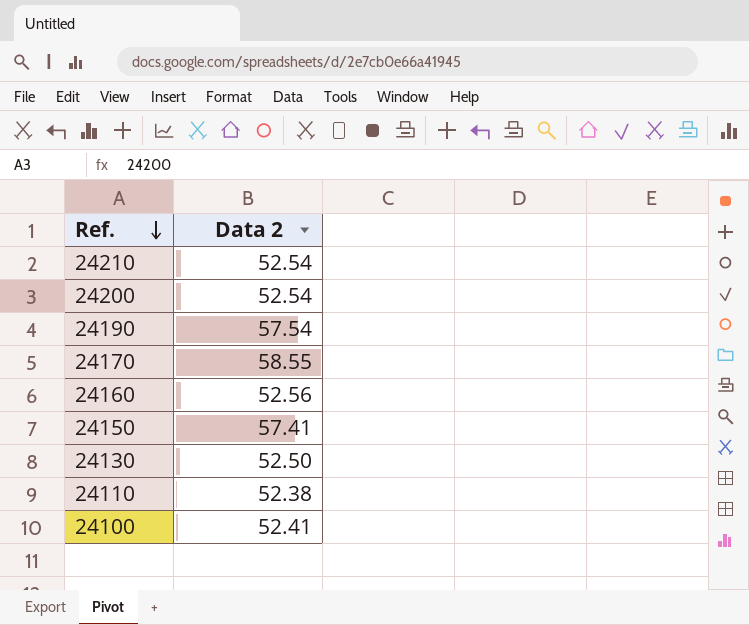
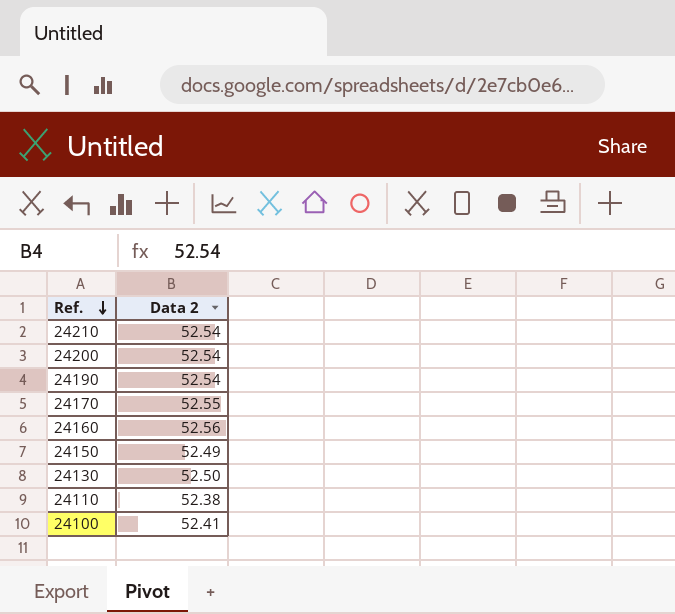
24190 | Data 2: 57.54 -> 52.54
24170 | Data 2: 58.55 -> 52.55
24150 | Data 2: 57.41 -> 52.49

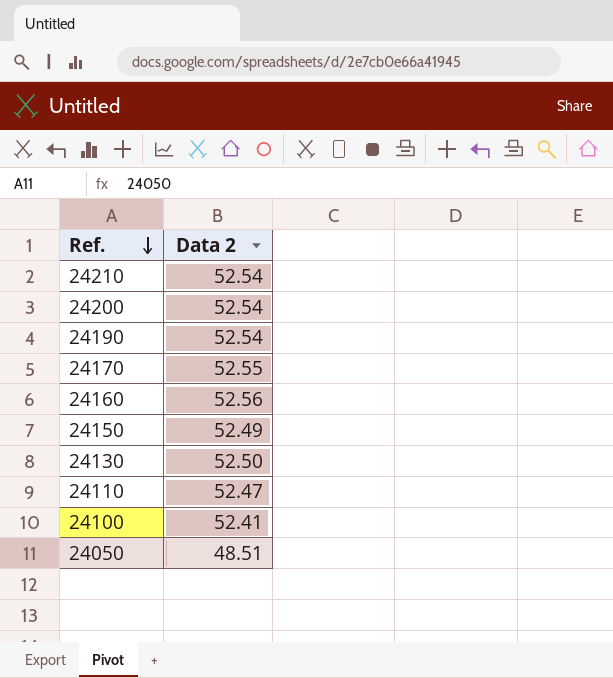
24110 | Data 2: 52.38 -> 52.47
row 24050: none -> 48.51

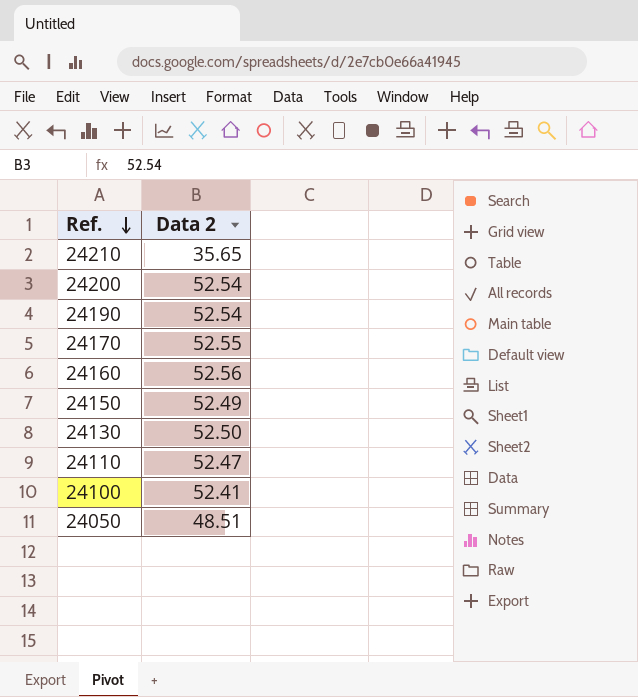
24210 | Data 2: 52.54 -> 35.65

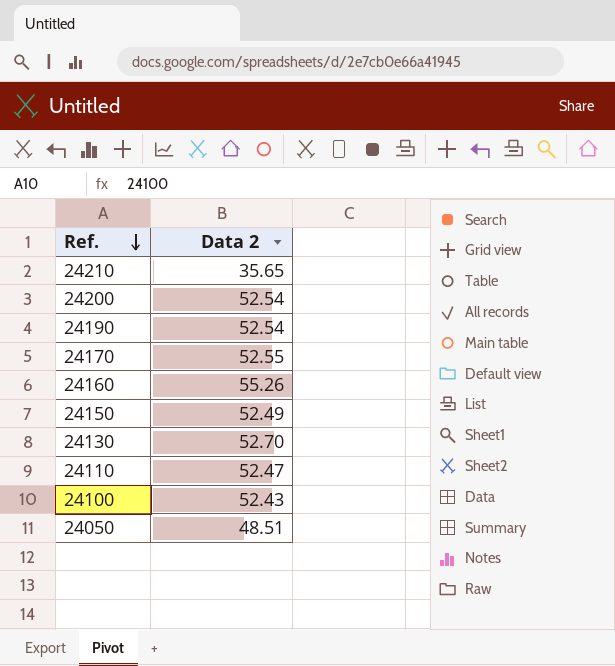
24160 | Data 2: 52.56 -> 55.26
24130 | Data 2: 52.50 -> 52.70
24100 | Data 2: 52.41 -> 52.43

